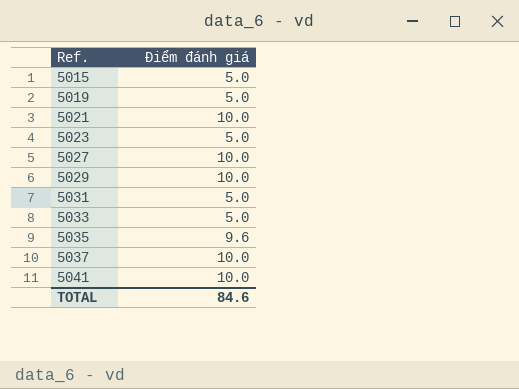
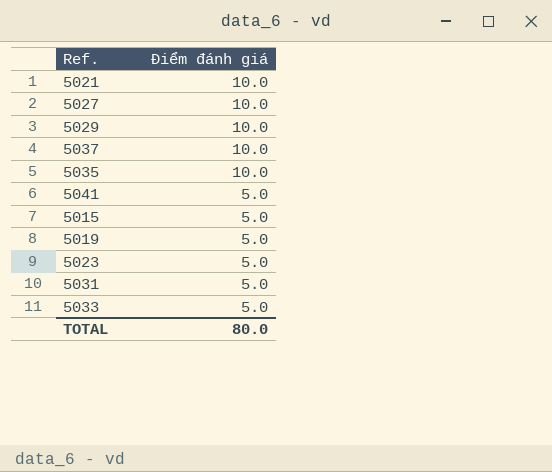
row order: Ref. ascending -> Điểm đánh giá descending
5035 | Điểm đánh giá: 9.6 -> 10.0
5041 | Điểm đánh giá: 10.0 -> 5.0
TOTAL | Điểm đánh giá: 84.6 -> 80.0

